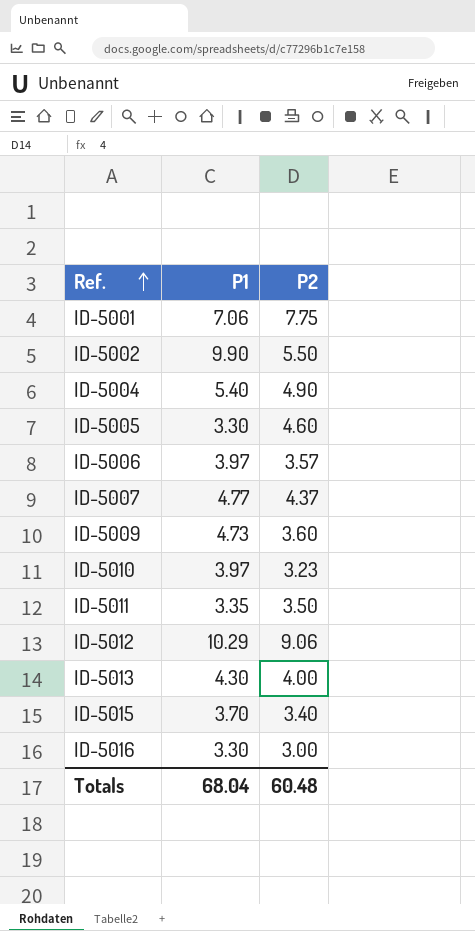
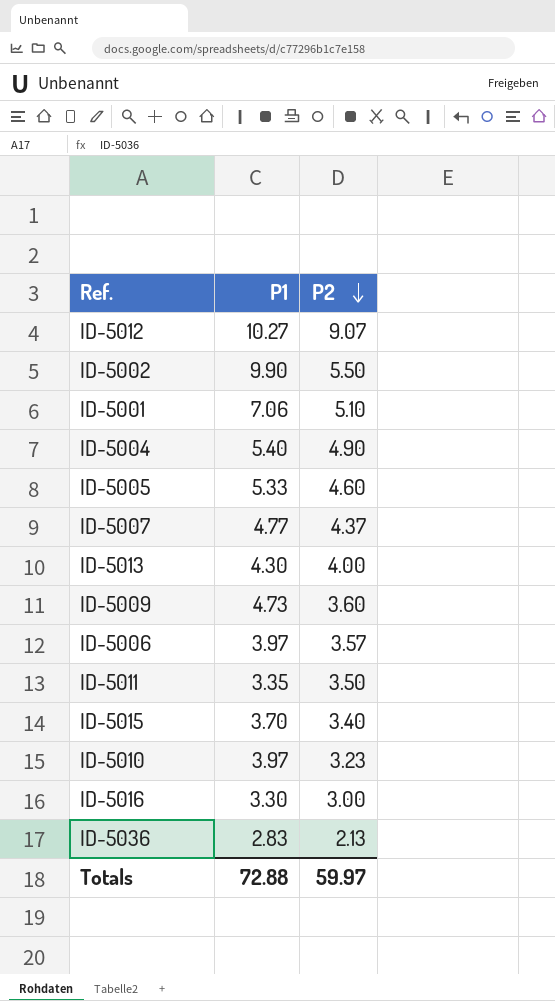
row order: Ref. ascending -> P2 descending
ID-5012 | P1: 10.29 -> 10.27
ID-5012 | P2: 9.06 -> 9.07
ID-5001 | P2: 7.75 -> 5.10
ID-5005 | P1: 3.30 -> 5.33
row ID-5036: none -> 2.83 | 2.13
Totals | P1: 68.04 -> 72.88
Totals | P2: 60.48 -> 59.97

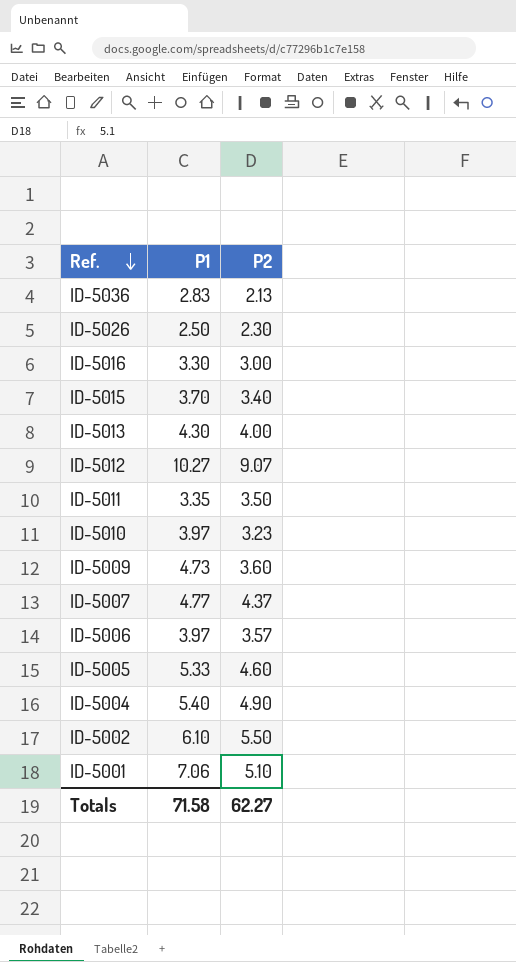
row order: P2 descending -> Ref. descending
row ID-5026: none -> 2.50 | 2.30
ID-5002 | P1: 9.90 -> 6.10
Totals | P1: 72.88 -> 71.58
Totals | P2: 59.97 -> 62.27

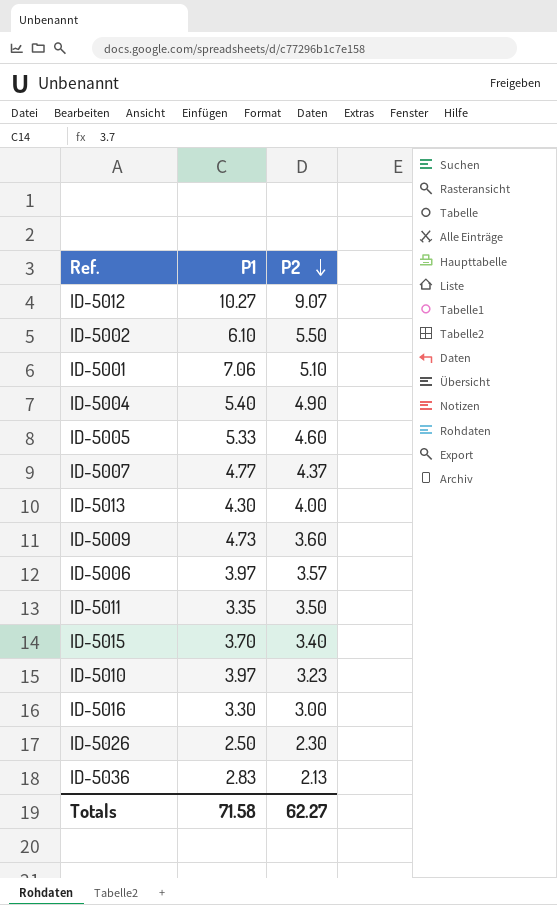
row order: Ref. descending -> P2 descending

